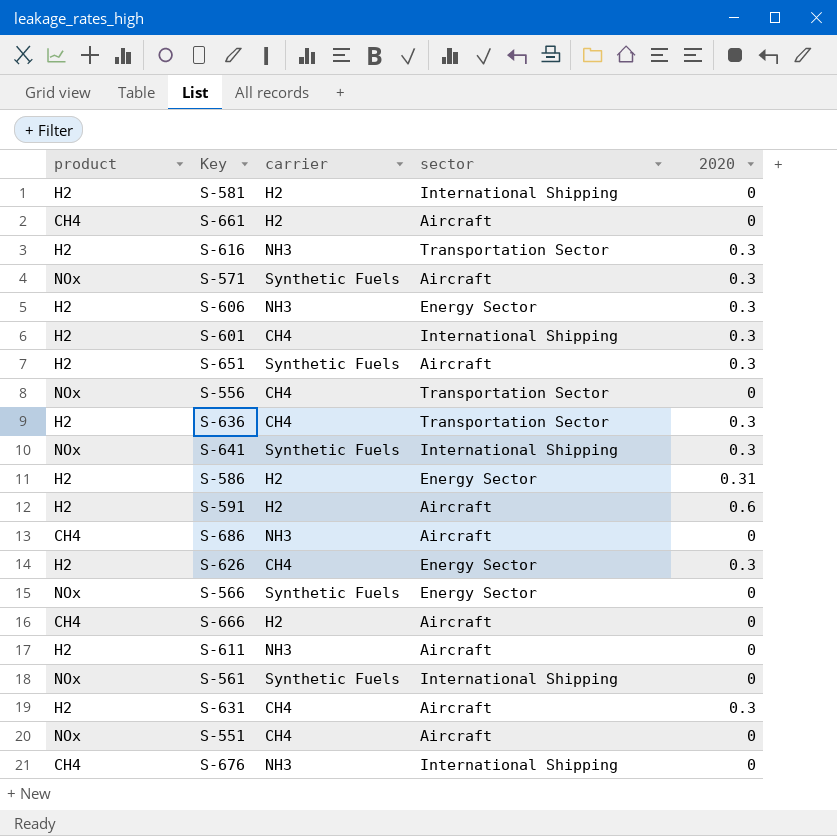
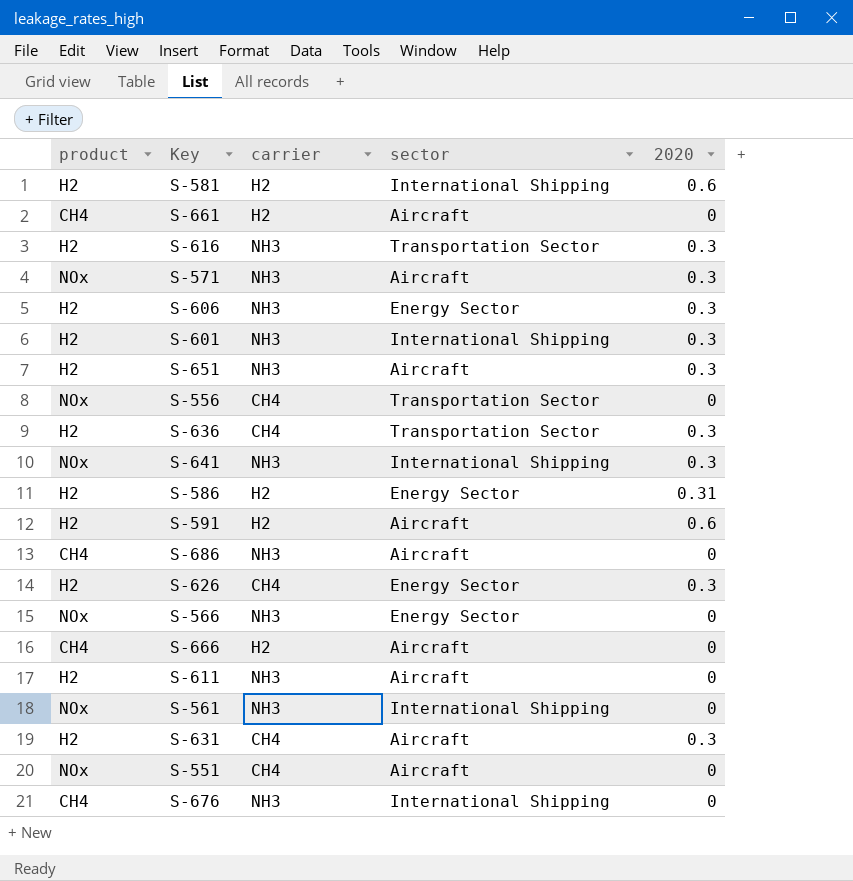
S-581 | 2020: 0 -> 0.6
S-571 | carrier: Synthetic Fuels -> NH3
S-601 | carrier: CH4 -> NH3
S-651 | carrier: Synthetic Fuels -> NH3
S-641 | carrier: Synthetic Fuels -> NH3
S-566 | carrier: Synthetic Fuels -> NH3
S-561 | carrier: Synthetic Fuels -> NH3

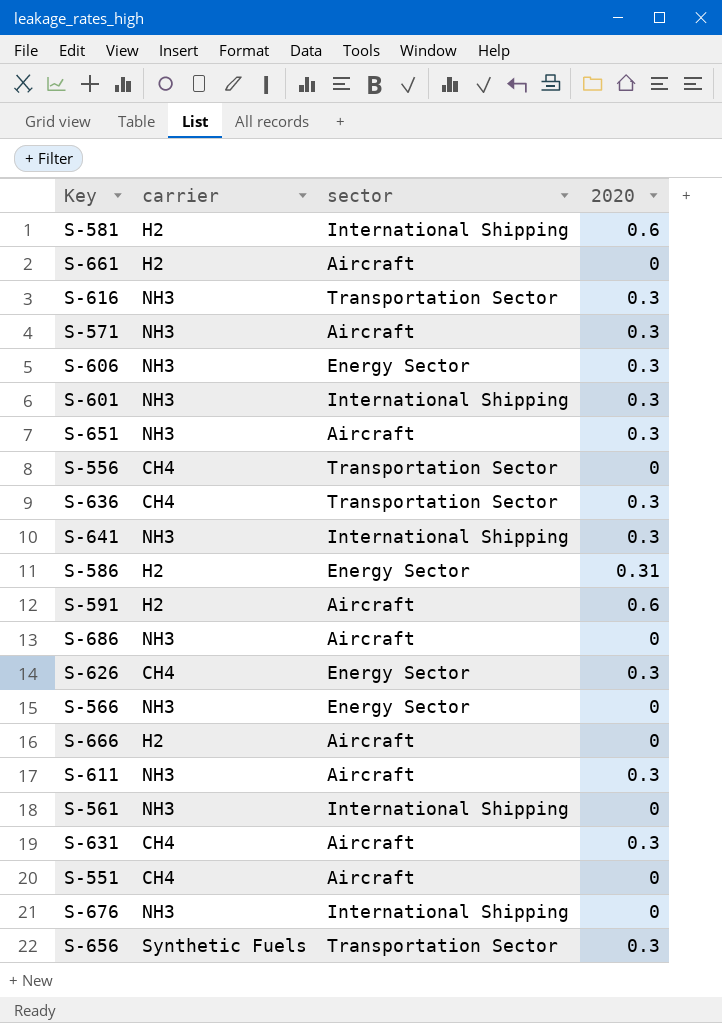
column product | position: 1 -> none
S-611 | 2020: 0 -> 0.3
row S-656: none -> Synthetic Fuels | Transportation Sector | 0.3

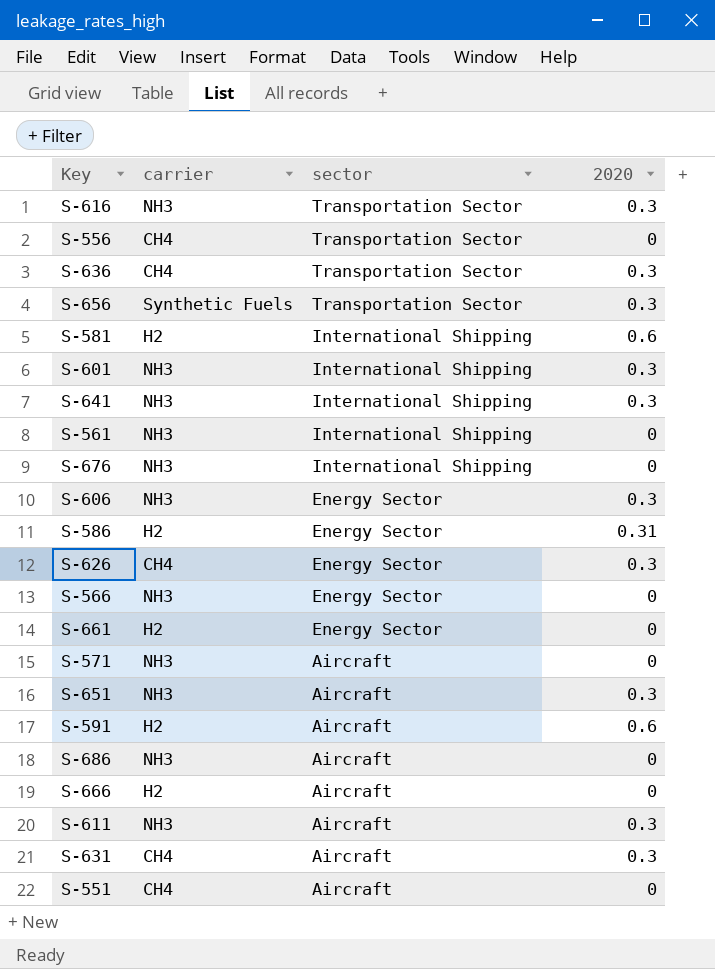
row order: none -> sector descending
S-661 | sector: Aircraft -> Energy Sector
S-571 | 2020: 0.3 -> 0

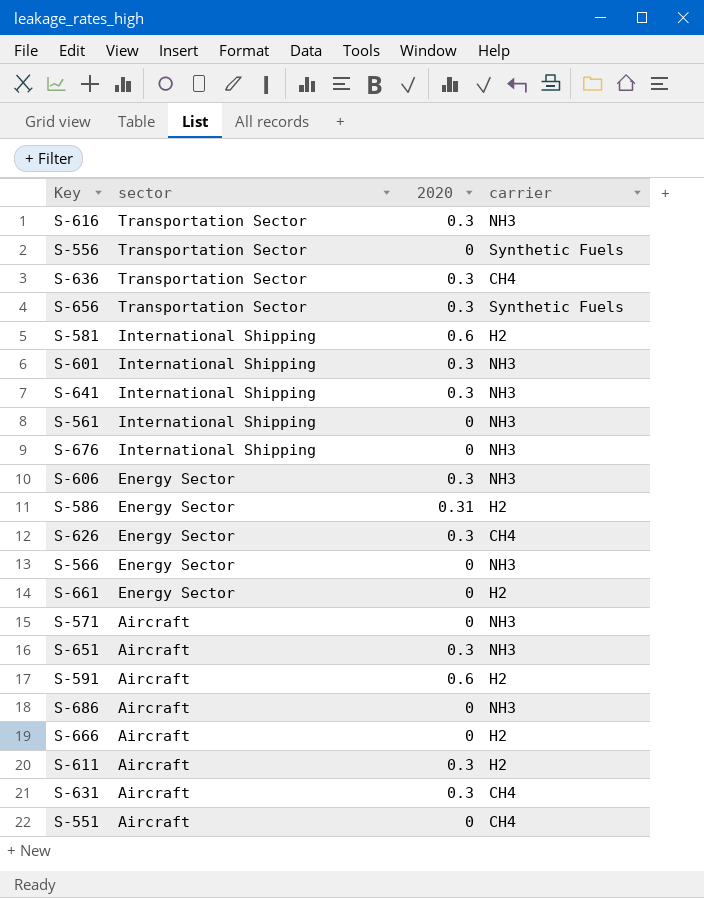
column carrier | position: 2 -> 4
S-556 | carrier: CH4 -> Synthetic Fuels
S-611 | carrier: NH3 -> H2

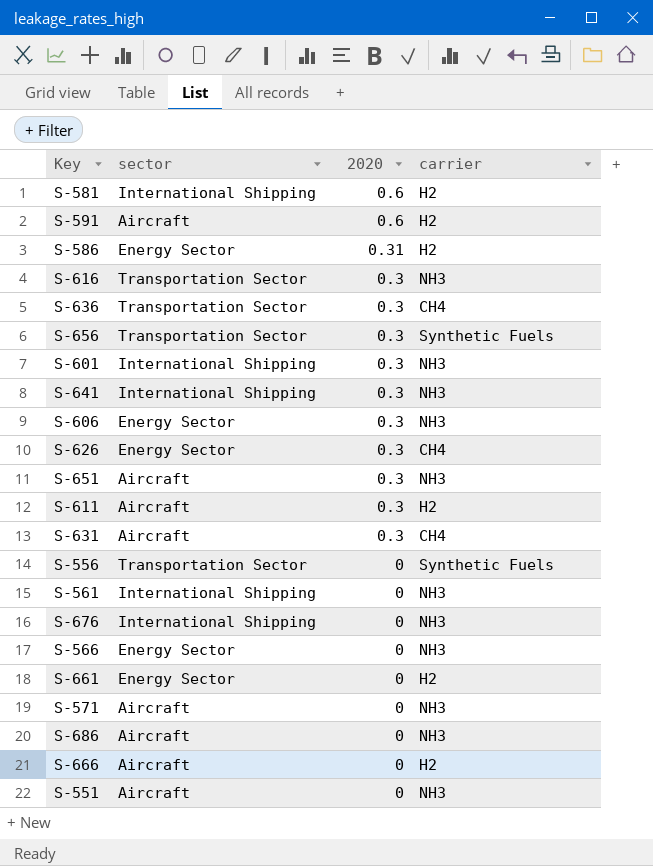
row order: sector descending -> 2020 descending
S-551 | carrier: CH4 -> NH3

